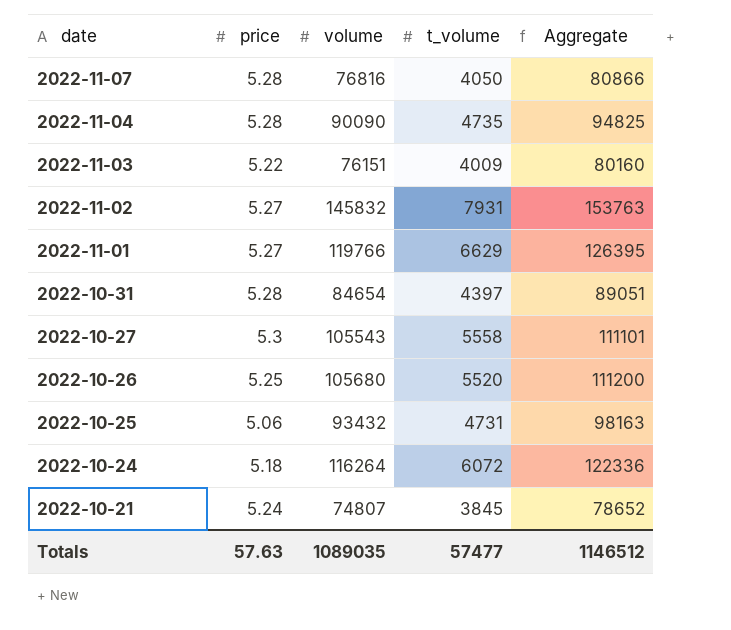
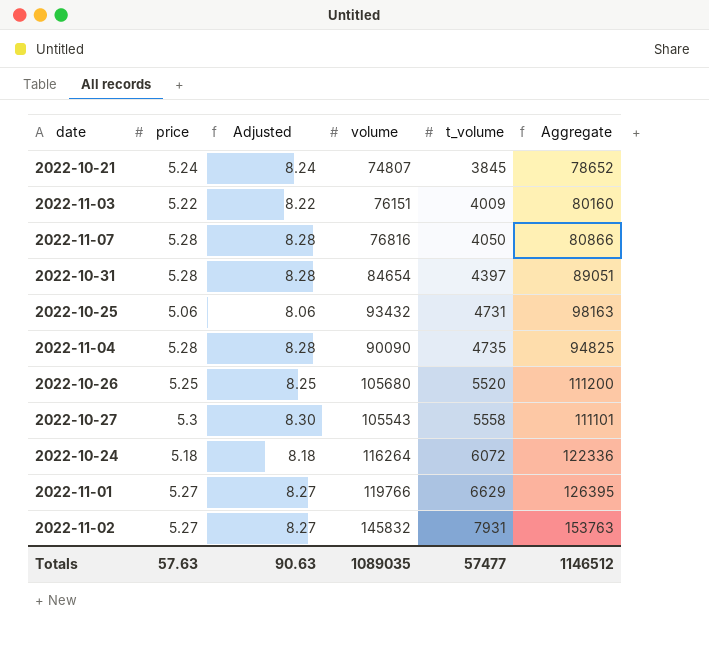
row order: date descending -> t_volume ascending
column Adjusted | formula: none -> [price] + 3

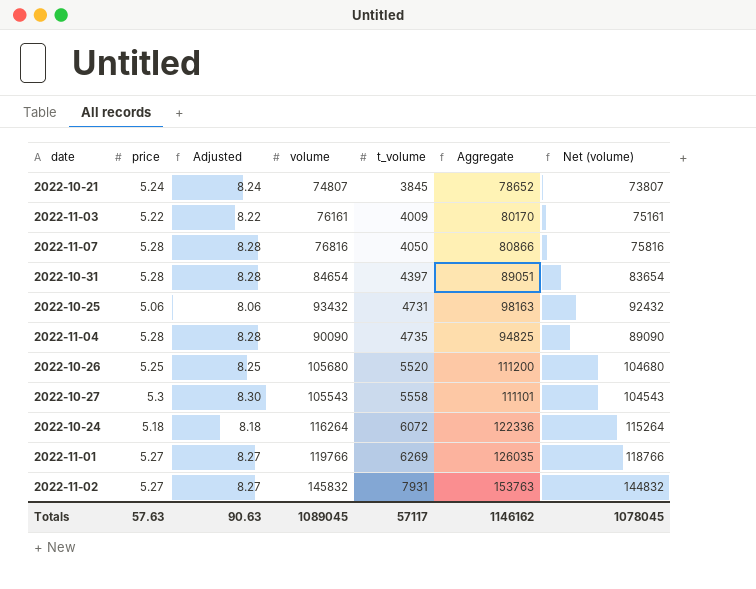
column Net (volume) | formula: none -> [volume] - 1000
2022-11-03 | volume: 76151 -> 76161
2022-11-03 | Aggregate: 80160 -> 80170
2022-11-01 | t_volume: 6629 -> 6269
2022-11-01 | Aggregate: 126395 -> 126035
Totals | volume: 1089035 -> 1089045
Totals | t_volume: 57477 -> 57117
Totals | Aggregate: 1146512 -> 1146162

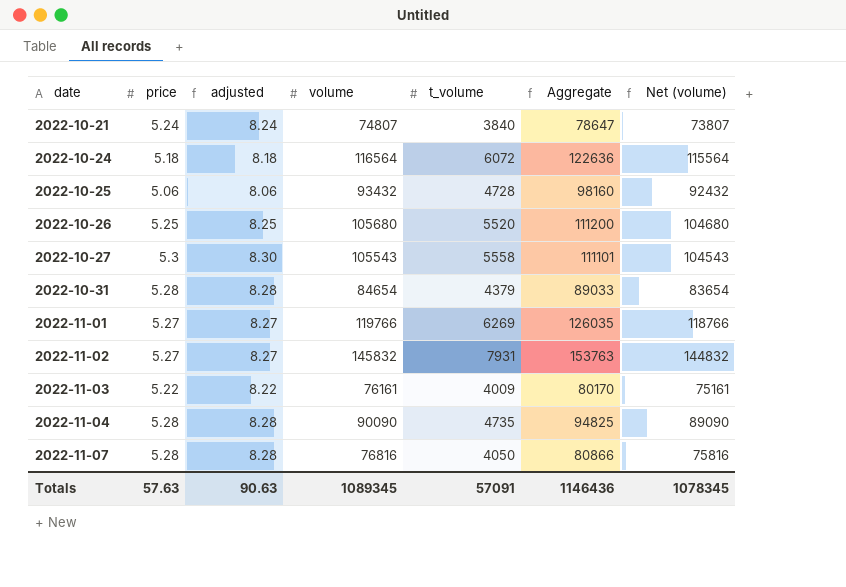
row order: t_volume ascending -> date ascending
column name: Adjusted -> adjusted
2022-10-21 | t_volume: 3845 -> 3840
2022-10-21 | Aggregate: 78652 -> 78647
2022-10-24 | volume: 116264 -> 116564
2022-10-24 | Aggregate: 122336 -> 122636
2022-10-24 | Net (volume): 115264 -> 115564
2022-10-25 | t_volume: 4731 -> 4728
2022-10-25 | Aggregate: 98163 -> 98160
2022-10-31 | t_volume: 4397 -> 4379
2022-10-31 | Aggregate: 89051 -> 89033
Totals | volume: 1089045 -> 1089345
Totals | t_volume: 57117 -> 57091
Totals | Aggregate: 1146162 -> 1146436
Totals | Net (volume): 1078045 -> 1078345

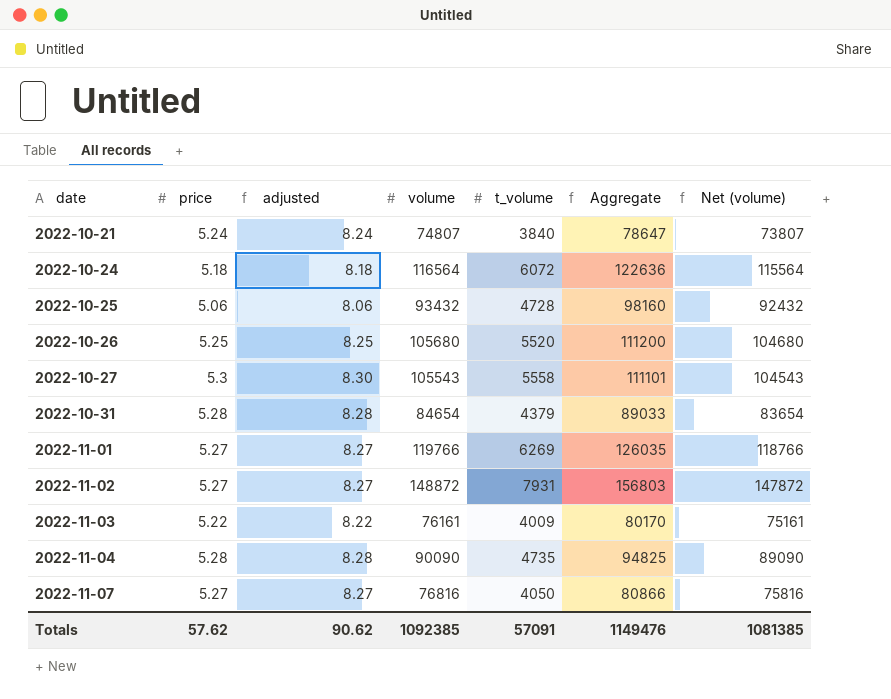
2022-11-02 | volume: 145832 -> 148872
2022-11-02 | Aggregate: 153763 -> 156803
2022-11-02 | Net (volume): 144832 -> 147872
2022-11-07 | price: 5.28 -> 5.27
2022-11-07 | adjusted: 8.28 -> 8.27
Totals | price: 57.63 -> 57.62
Totals | adjusted: 90.63 -> 90.62
Totals | volume: 1089345 -> 1092385
Totals | Aggregate: 1146436 -> 1149476
Totals | Net (volume): 1078345 -> 1081385

